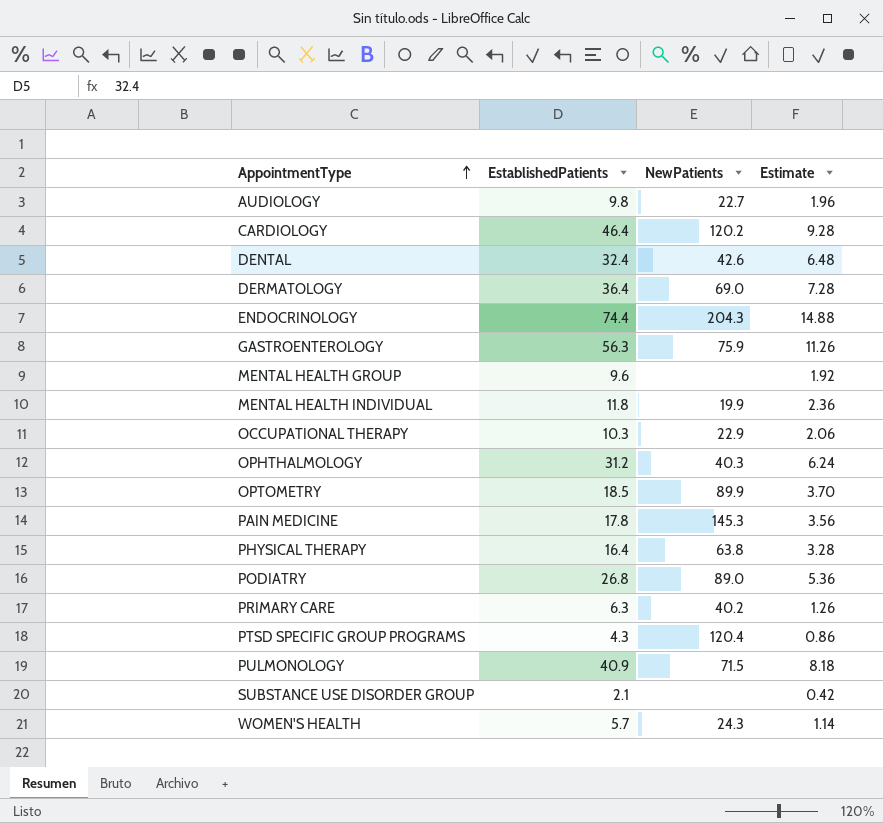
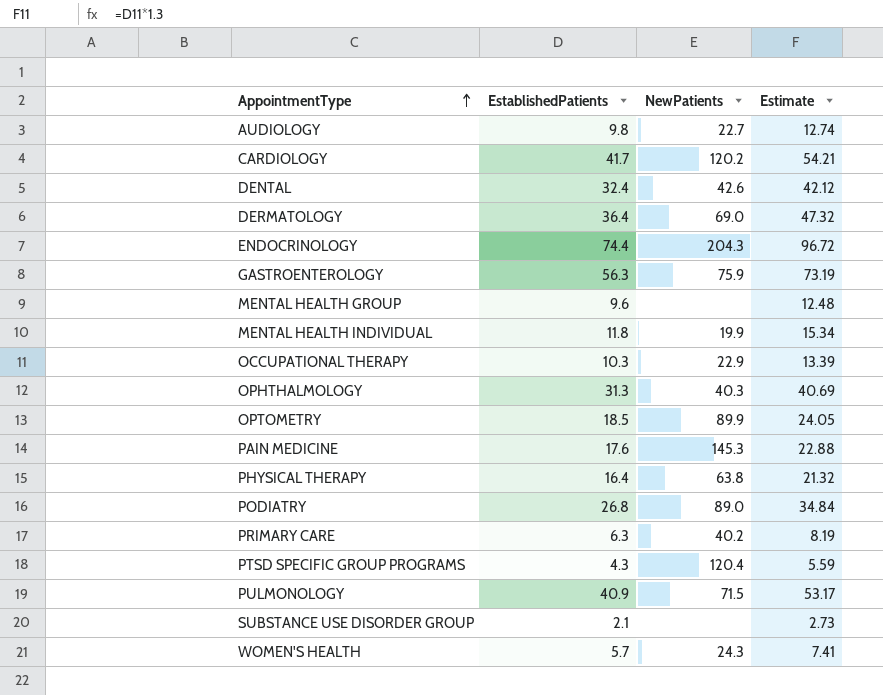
column Estimate | formula: [EstablishedPatients] * 0.2 -> [EstablishedPatients] * 1.3
CARDIOLOGY | EstablishedPatients: 46.4 -> 41.7
OPHTHALMOLOGY | EstablishedPatients: 31.2 -> 31.3
PAIN MEDICINE | EstablishedPatients: 17.8 -> 17.6

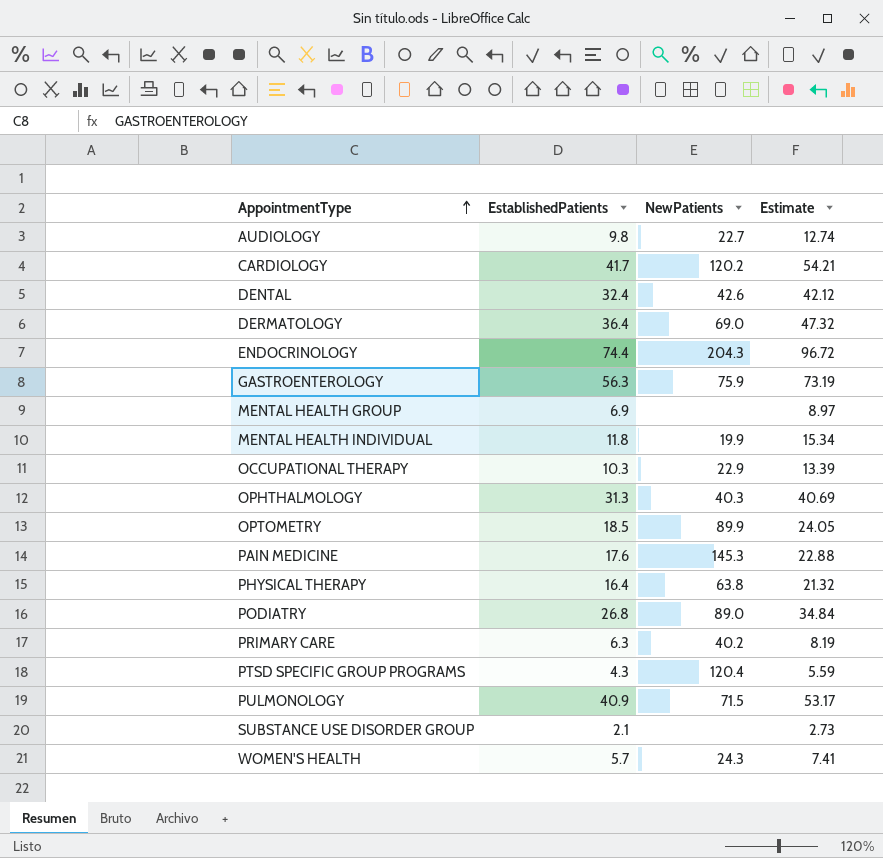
MENTAL HEALTH GROUP | EstablishedPatients: 9.6 -> 6.9
MENTAL HEALTH GROUP | Estimate: 12.48 -> 8.97

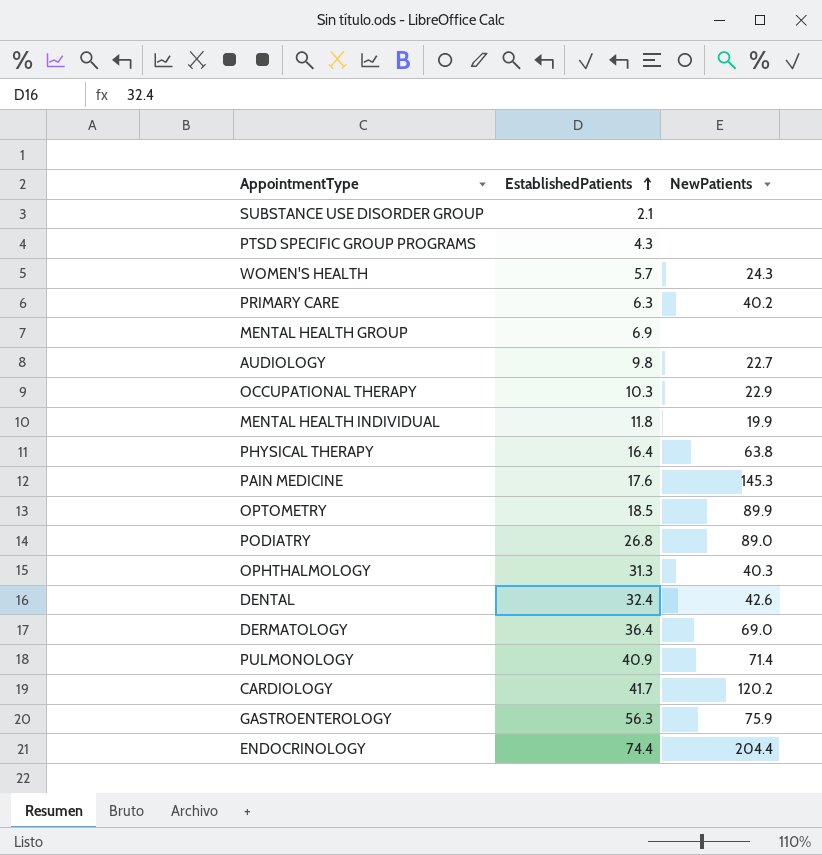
row order: AppointmentType ascending -> EstablishedPatients ascending
column Estimate | formula: [EstablishedPatients] * 1.3 -> none
PTSD SPECIFIC GROUP PROGRAMS | NewPatients: 120.4 -> none
PULMONOLOGY | NewPatients: 71.5 -> 71.4
ENDOCRINOLOGY | NewPatients: 204.3 -> 204.4

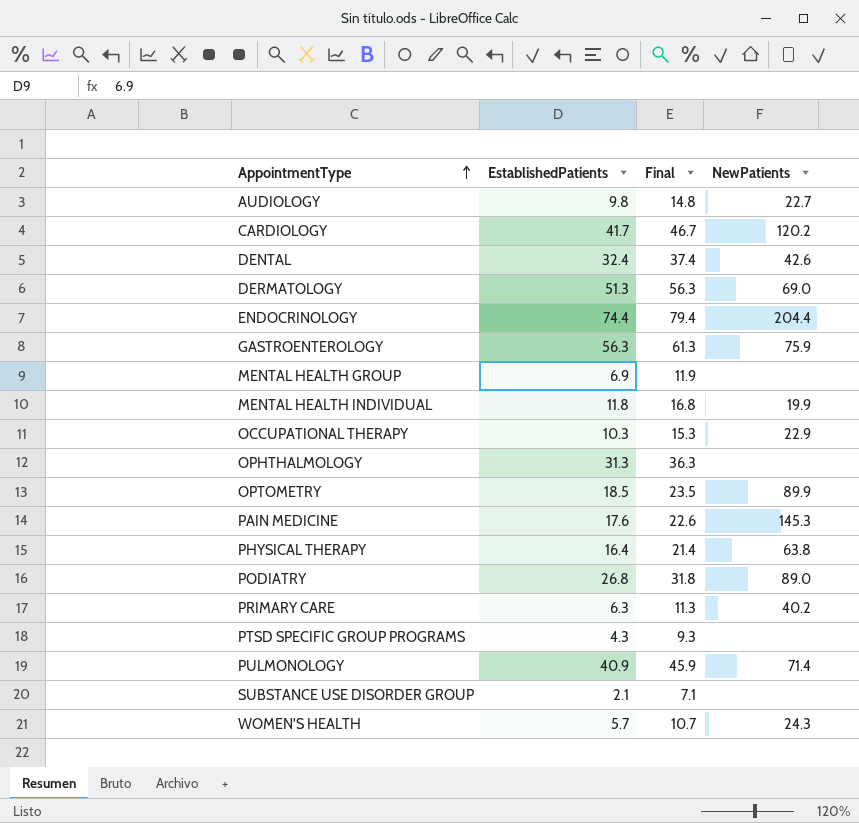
row order: EstablishedPatients ascending -> AppointmentType ascending
column Final | formula: none -> [EstablishedPatients] + 5
DERMATOLOGY | EstablishedPatients: 36.4 -> 51.3
OPHTHALMOLOGY | NewPatients: 40.3 -> none

